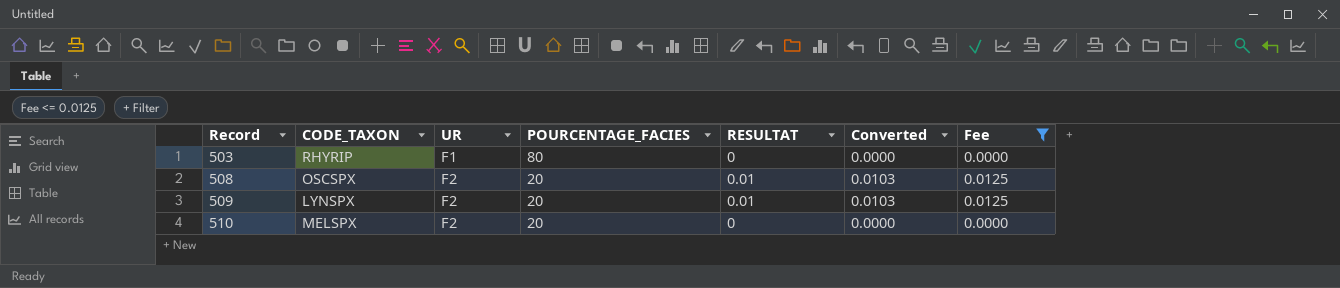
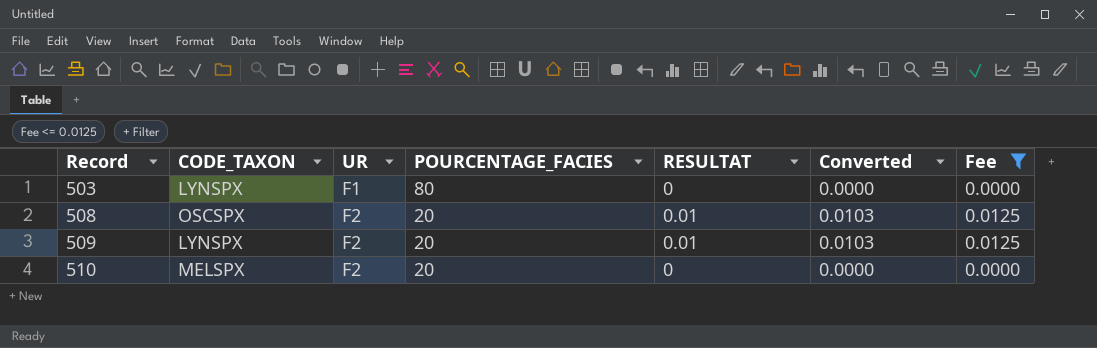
503 | CODE_TAXON: RHYRIP -> LYNSPX

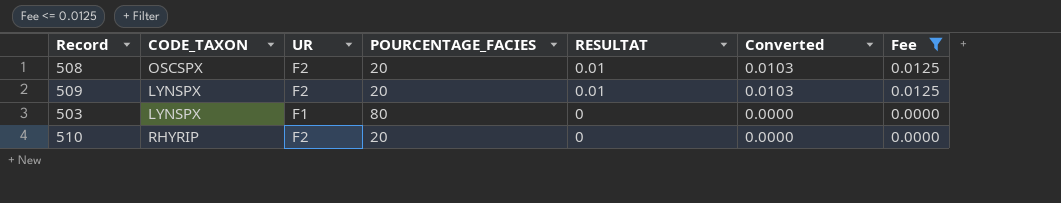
row order: Record ascending -> RESULTAT descending
510 | CODE_TAXON: MELSPX -> RHYRIP

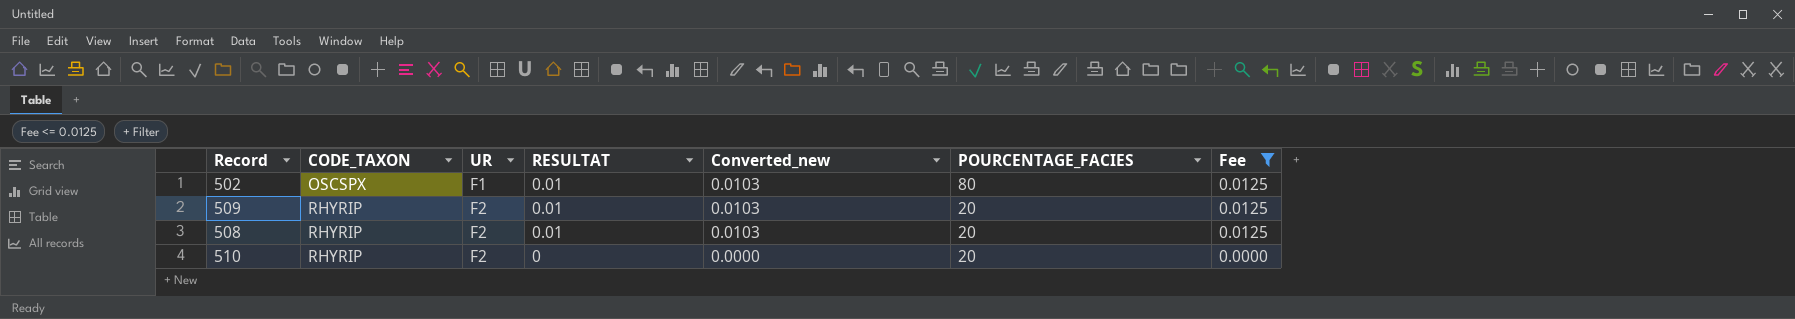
row order: RESULTAT descending -> CODE_TAXON ascending
column name: Converted -> Converted_new
column POURCENTAGE_FACIES | position: 4 -> 6
row 503: LYNSPX | F1 | 80 | 0 | 0.0000 | 0.0000 -> none
row 502: none -> OSCSPX | F1 | 0.01 | 0.0103 | 80 | 0.0125
509 | CODE_TAXON: LYNSPX -> RHYRIP
508 | CODE_TAXON: OSCSPX -> RHYRIP

